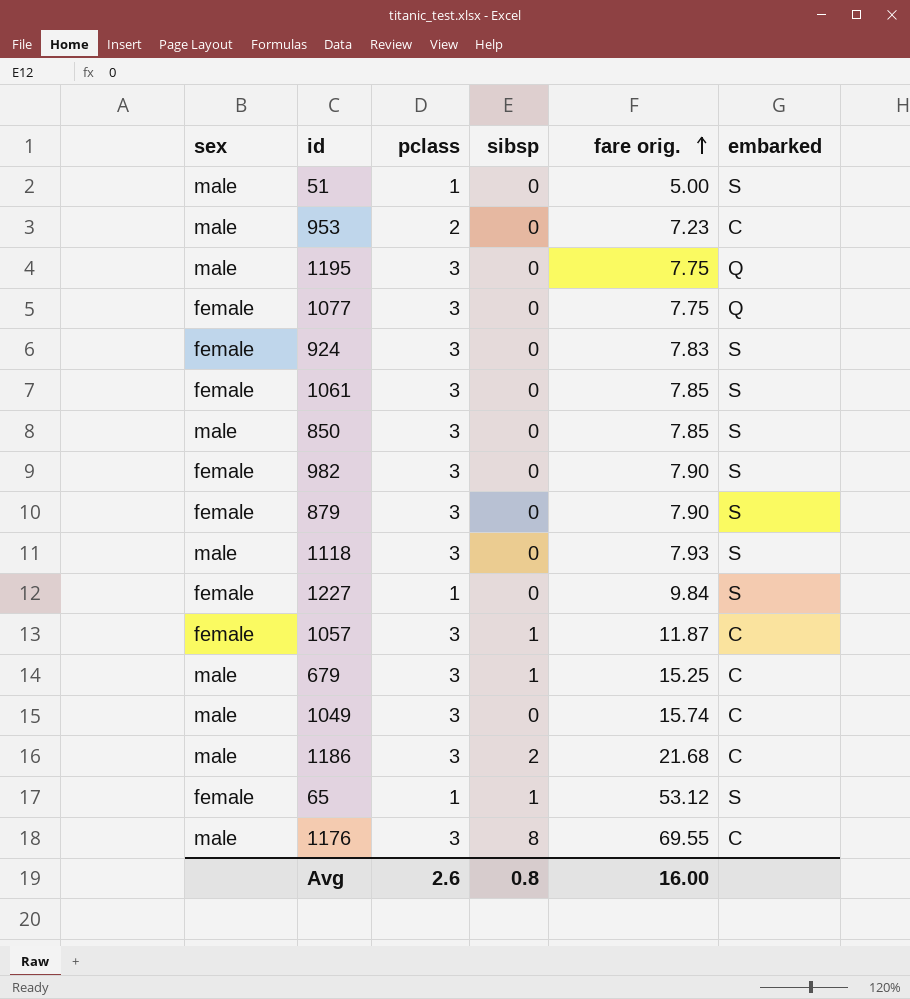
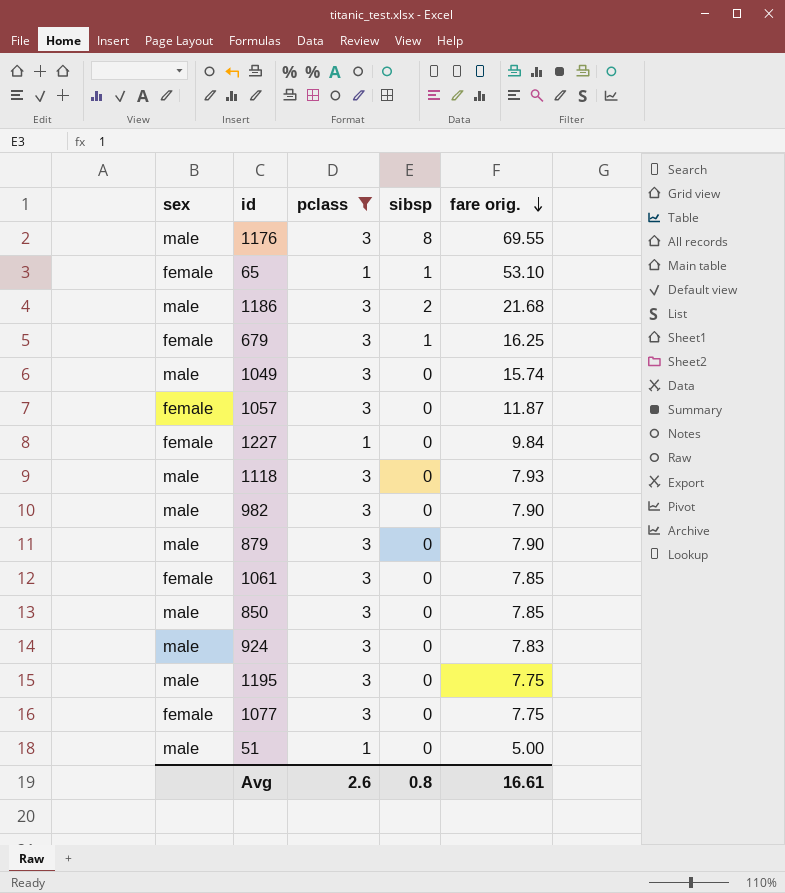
filter: none -> pclass != 2
row order: fare orig. ascending -> fare orig. descending
column embarked | position: 6 -> none
65 | fare orig.: 53.12 -> 53.10
679 | sex: male -> female
679 | fare orig.: 15.25 -> 16.25
1057 | sibsp: 1 -> 0
982 | sex: female -> male
879 | sex: female -> male
924 | sex: female -> male
Avg | fare orig.: 16.00 -> 16.61

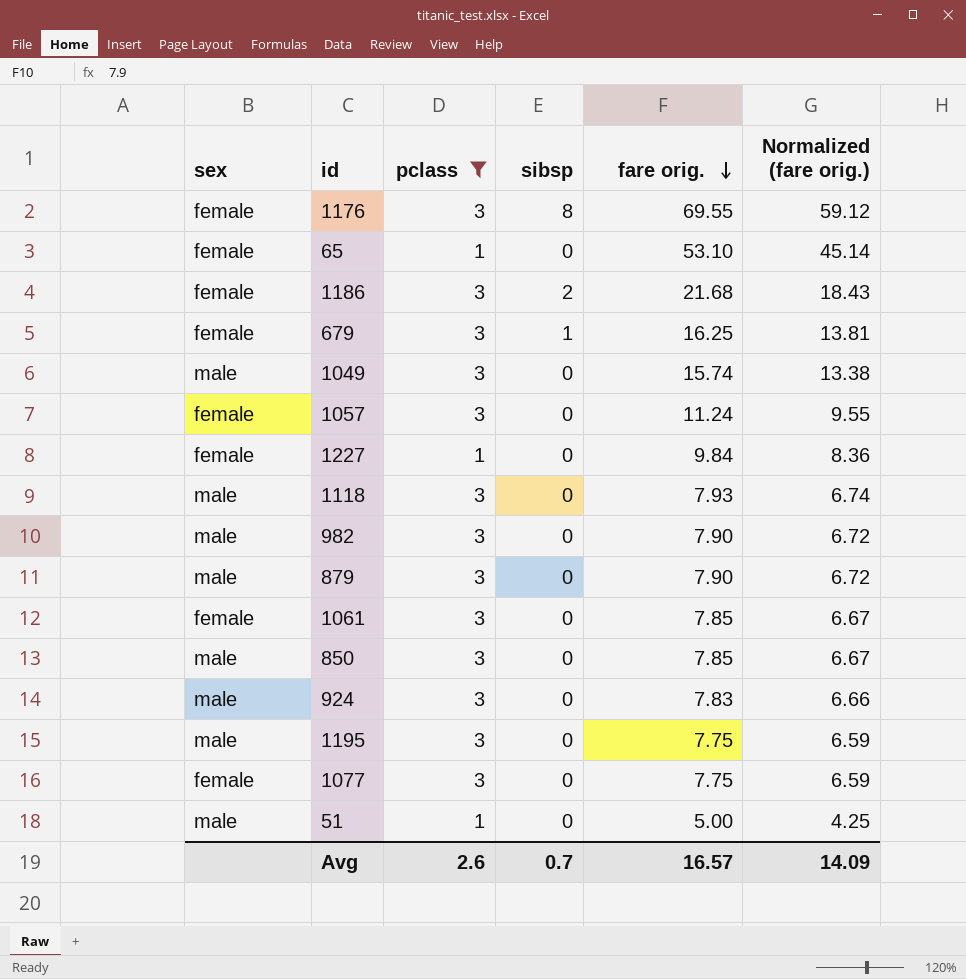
column Normalized (fare orig.) | formula: none -> [fare orig.] * 0.85
1176 | sex: male -> female
65 | sibsp: 1 -> 0
1186 | sex: male -> female
1057 | fare orig.: 11.87 -> 11.24
Avg | sibsp: 0.8 -> 0.7
Avg | fare orig.: 16.61 -> 16.57

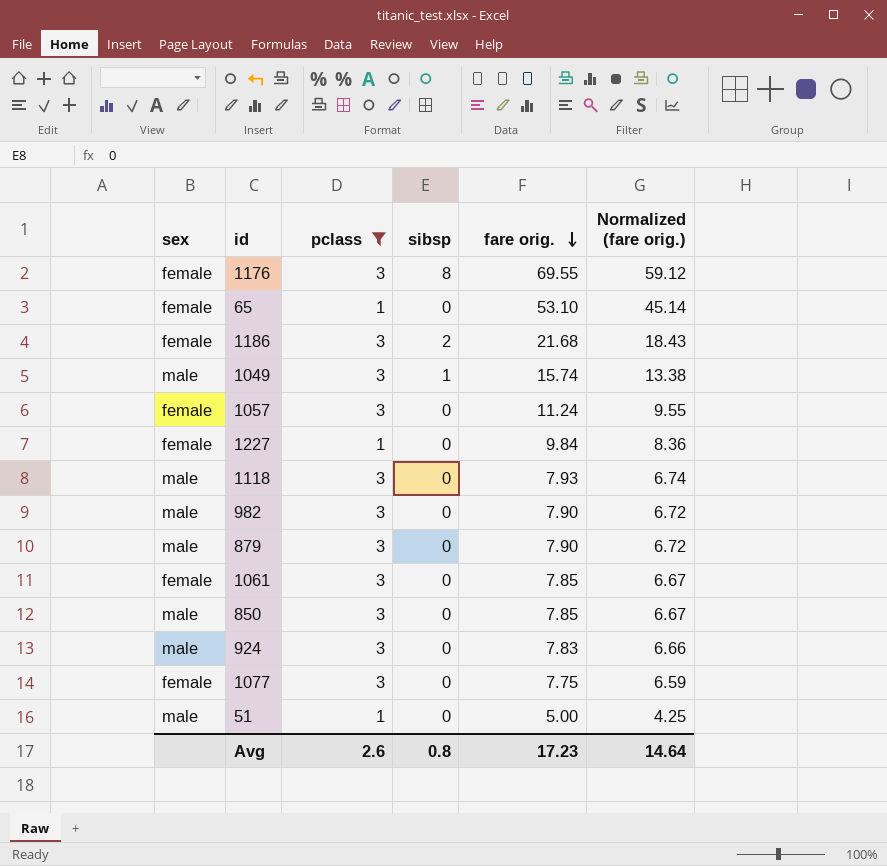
row 679: female | 3 | 1 | 16.25 | 13.81 -> none
row 1195: male | 3 | 0 | 7.75 | 6.59 -> none
1049 | sibsp: 0 -> 1
Avg | sibsp: 0.7 -> 0.8
Avg | fare orig.: 16.57 -> 17.23
Avg | Normalized (fare orig.): 14.09 -> 14.64

